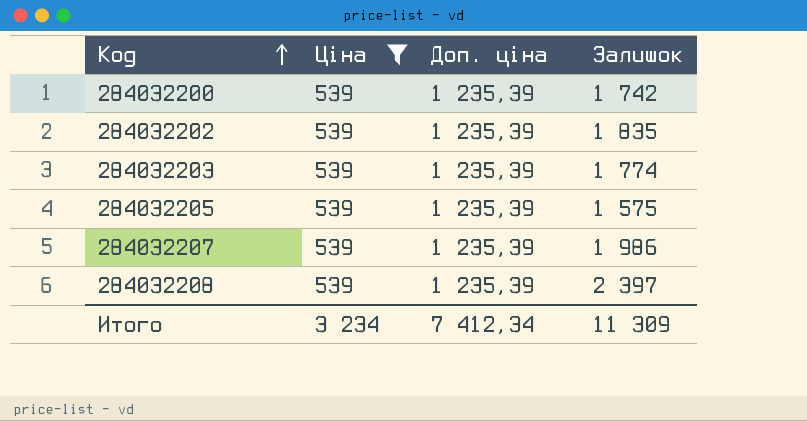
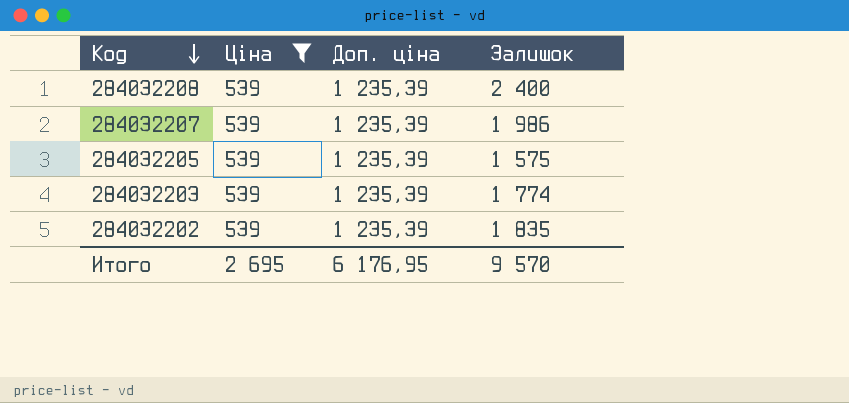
row order: Код ascending -> Код descending
row 284032200: 539 | 1 235,39 | 1 742 -> none
284032208 | Залишок: 2 397 -> 2 400
Итого | Ціна: 3 234 -> 2 695
Итого | Доп. ціна: 7 412,34 -> 6 176,95
Итого | Залишок: 11 309 -> 9 570

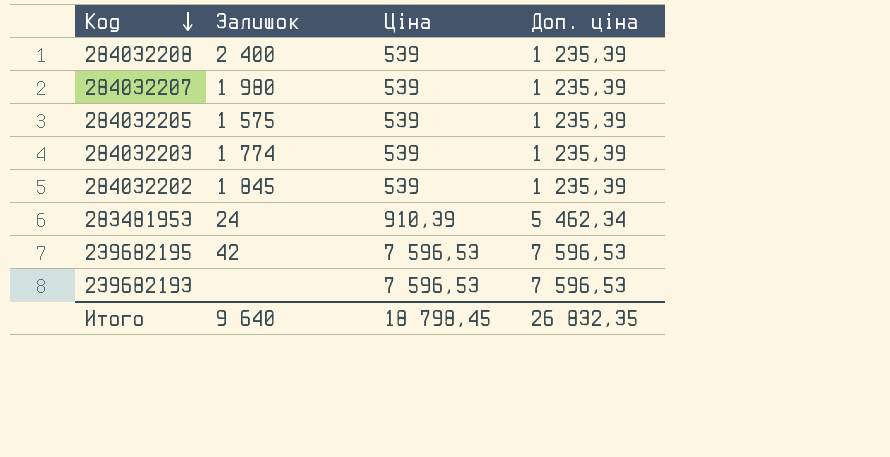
filter: Ціна = 539 -> none
column Залишок | position: 4 -> 2
284032207 | Залишок: 1 986 -> 1 980
284032202 | Залишок: 1 835 -> 1 845
Итого | Залишок: 9 570 -> 9 640
Итого | Ціна: 2 695 -> 18 798,45
Итого | Доп. ціна: 6 176,95 -> 26 832,35

